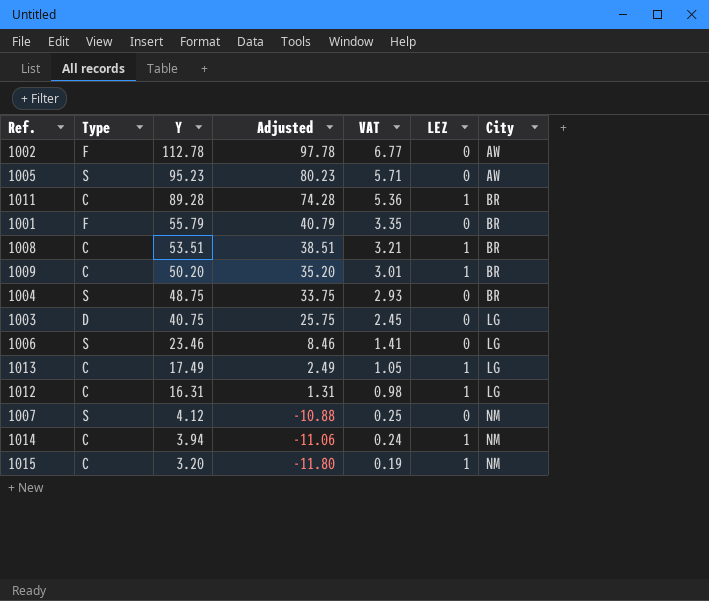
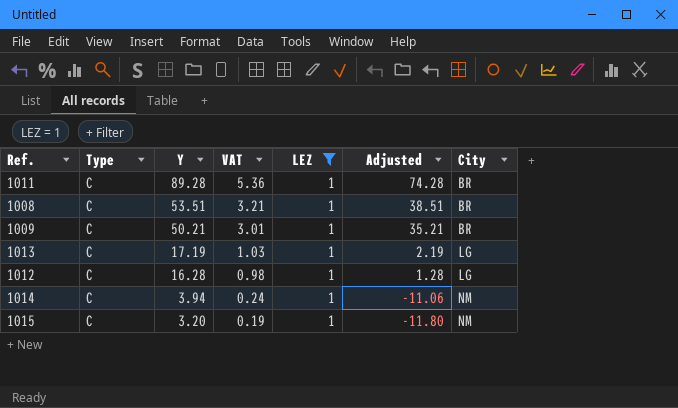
filter: none -> LEZ = 1
column Adjusted | position: 4 -> 6
1009 | Y: 50.20 -> 50.21
1009 | Adjusted: 35.20 -> 35.21
1013 | Y: 17.49 -> 17.19
1013 | VAT: 1.05 -> 1.03
1013 | Adjusted: 2.49 -> 2.19
1012 | Y: 16.31 -> 16.28
1012 | Adjusted: 1.31 -> 1.28

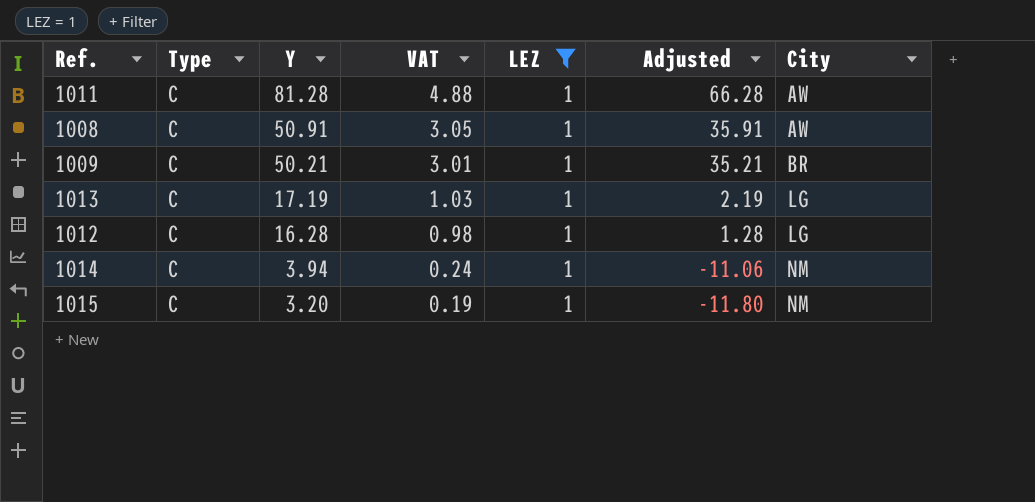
1011 | Y: 89.28 -> 81.28
1011 | VAT: 5.36 -> 4.88
1011 | Adjusted: 74.28 -> 66.28
1011 | City: BR -> AW
1008 | Y: 53.51 -> 50.91
1008 | VAT: 3.21 -> 3.05
1008 | Adjusted: 38.51 -> 35.91
1008 | City: BR -> AW

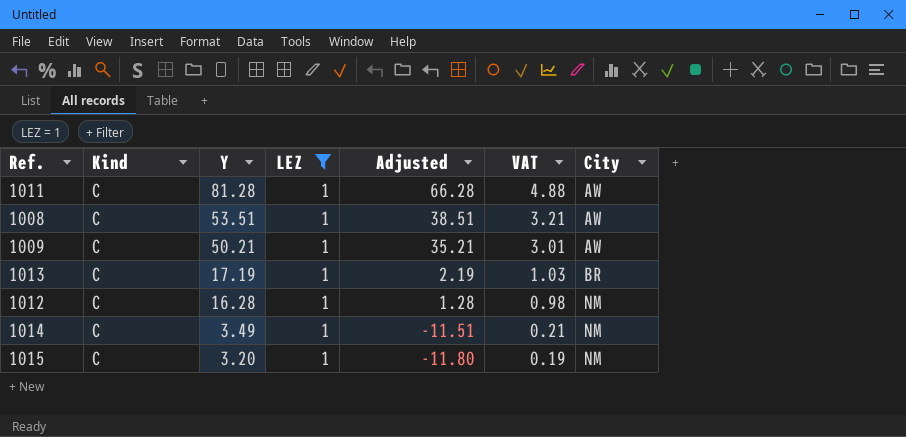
column name: Type -> Kind
column VAT | position: 4 -> 6
1008 | Y: 50.91 -> 53.51
1008 | Adjusted: 35.91 -> 38.51
1008 | VAT: 3.05 -> 3.21
1009 | City: BR -> AW
1013 | City: LG -> BR
1012 | City: LG -> NM
1014 | Y: 3.94 -> 3.49
1014 | Adjusted: -11.06 -> -11.51
1014 | VAT: 0.24 -> 0.21

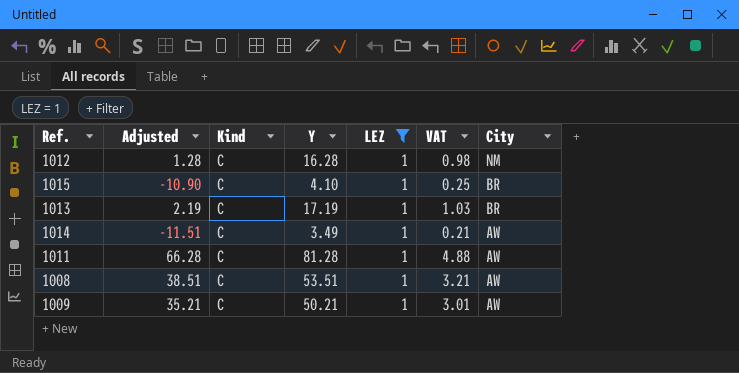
row order: Y descending -> City descending
column Adjusted | position: 5 -> 2
1015 | Adjusted: -11.80 -> -10.90
1015 | Y: 3.20 -> 4.10
1015 | VAT: 0.19 -> 0.25
1015 | City: NM -> BR
1014 | City: NM -> AW

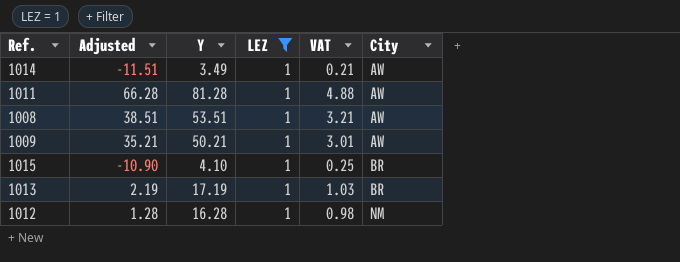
row order: City descending -> City ascending
column Kind | position: 3 -> none

